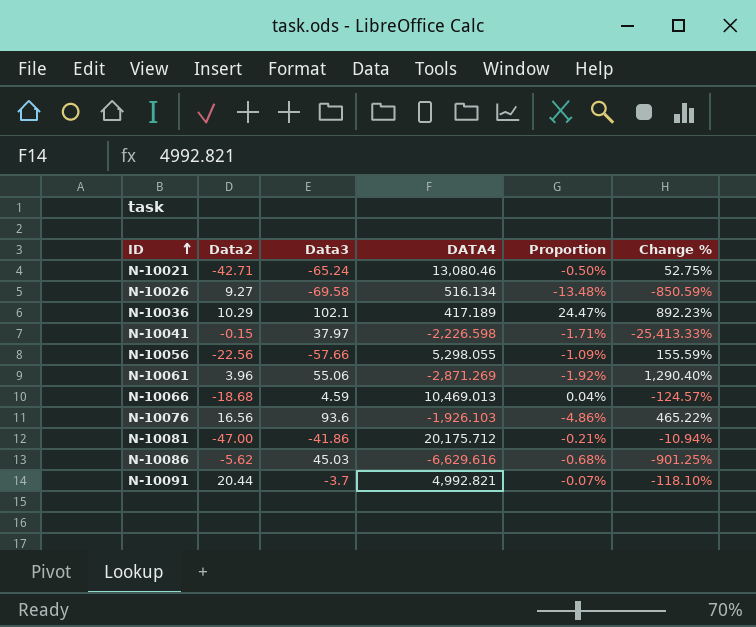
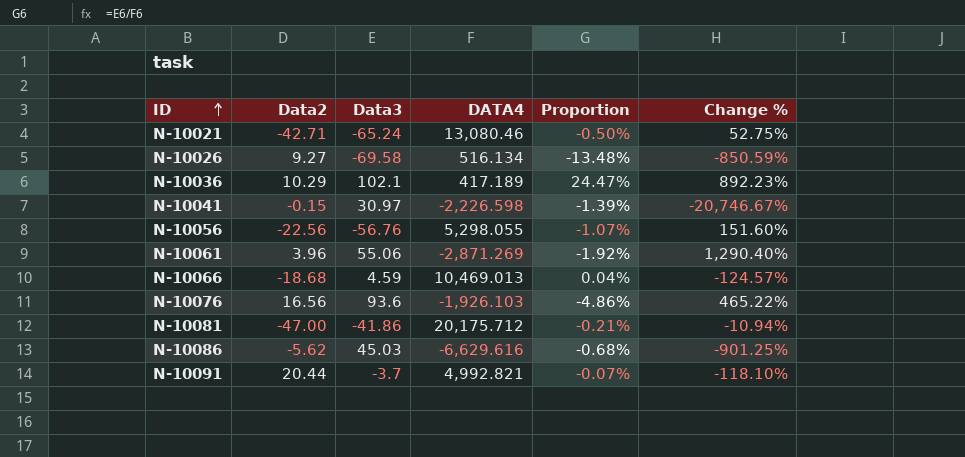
N-10041 | Data3: 37.97 -> 30.97
N-10041 | Proportion: -1.71% -> -1.39%
N-10041 | Change %: -25,413.33% -> -20,746.67%
N-10056 | Data3: -57.66 -> -56.76
N-10056 | Proportion: -1.09% -> -1.07%
N-10056 | Change %: 155.59% -> 151.60%

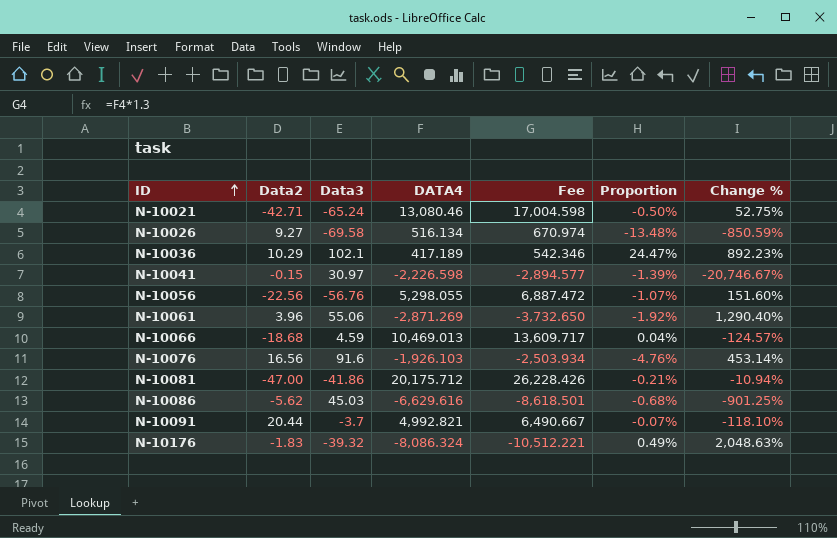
column Fee | formula: none -> [DATA4] * 1.3
N-10076 | Data3: 93.6 -> 91.6
N-10076 | Proportion: -4.86% -> -4.76%
N-10076 | Change %: 465.22% -> 453.14%
row N-10176: none -> -1.83 | -39.32 | -8,086.324 | -10,512.221 | 0.49% | 2,048.63%

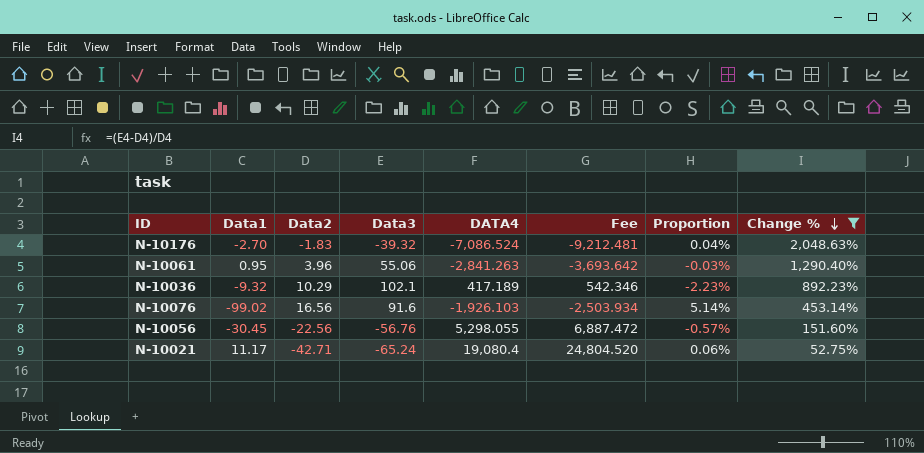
filter: none -> Change % >= 52.75%
row order: ID ascending -> Change % descending
column Data1 | position: none -> 2
column Proportion | formula: [Data3] / [DATA4] -> [Data1] / [DATA4]
N-10176 | DATA4: -8,086.324 -> -7,086.524
N-10176 | Fee: -10,512.221 -> -9,212.481
N-10061 | DATA4: -2,871.269 -> -2,841.263
N-10061 | Fee: -3,732.650 -> -3,693.642
N-10021 | DATA4: 13,080.46 -> 19,080.4
N-10021 | Fee: 17,004.598 -> 24,804.520

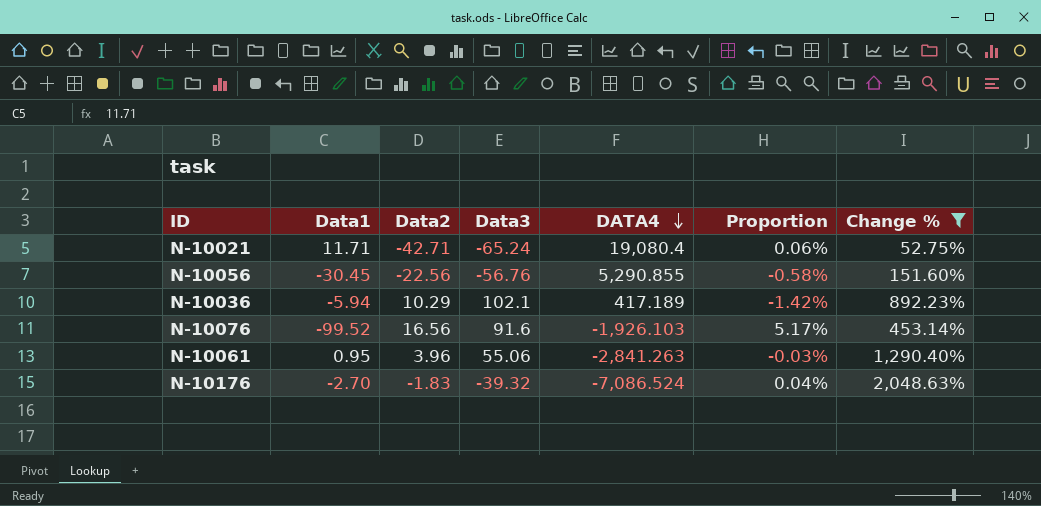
row order: Change % descending -> DATA4 descending
column Fee | formula: [DATA4] * 1.3 -> none
N-10021 | Data1: 11.17 -> 11.71
N-10056 | DATA4: 5,298.055 -> 5,290.855
N-10056 | Proportion: -0.57% -> -0.58%
N-10036 | Data1: -9.32 -> -5.94
N-10036 | Proportion: -2.23% -> -1.42%
N-10076 | Data1: -99.02 -> -99.52
N-10076 | Proportion: 5.14% -> 5.17%

